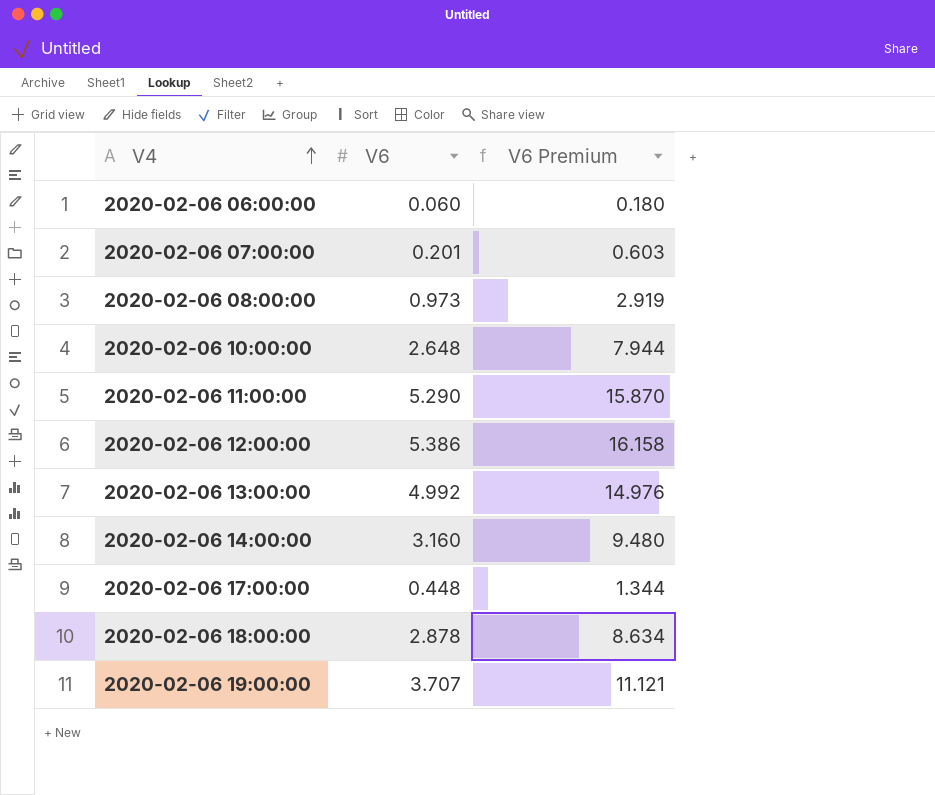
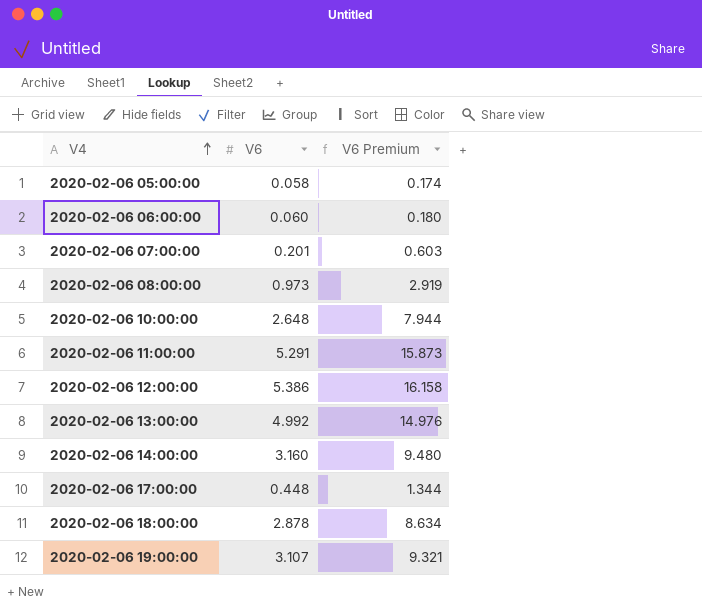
row 2020-02-06 05:00:00: none -> 0.058 | 0.174
2020-02-06 11:00:00 | V6: 5.290 -> 5.291
2020-02-06 11:00:00 | V6 Premium: 15.870 -> 15.873
2020-02-06 19:00:00 | V6: 3.707 -> 3.107
2020-02-06 19:00:00 | V6 Premium: 11.121 -> 9.321

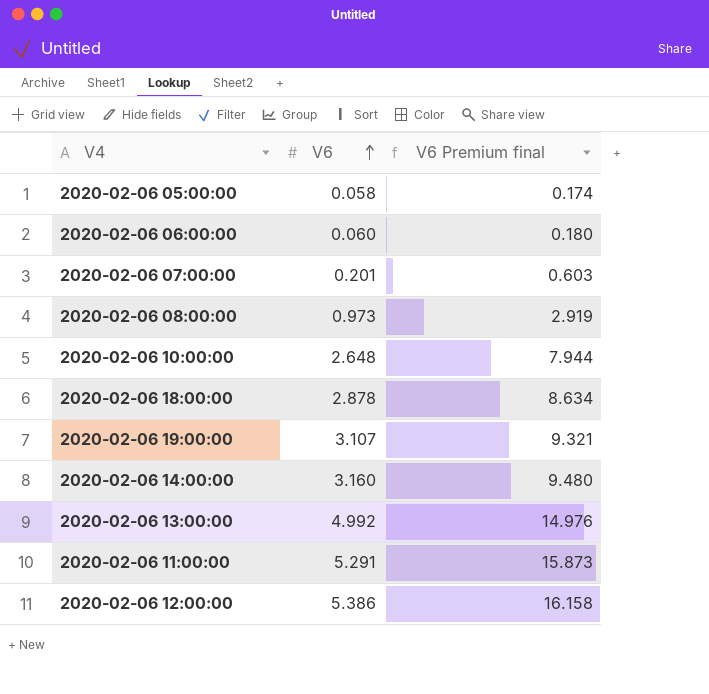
row order: V4 ascending -> V6 ascending
column name: V6 Premium -> V6 Premium final
row 2020-02-06 17:00:00: 0.448 | 1.344 -> none

